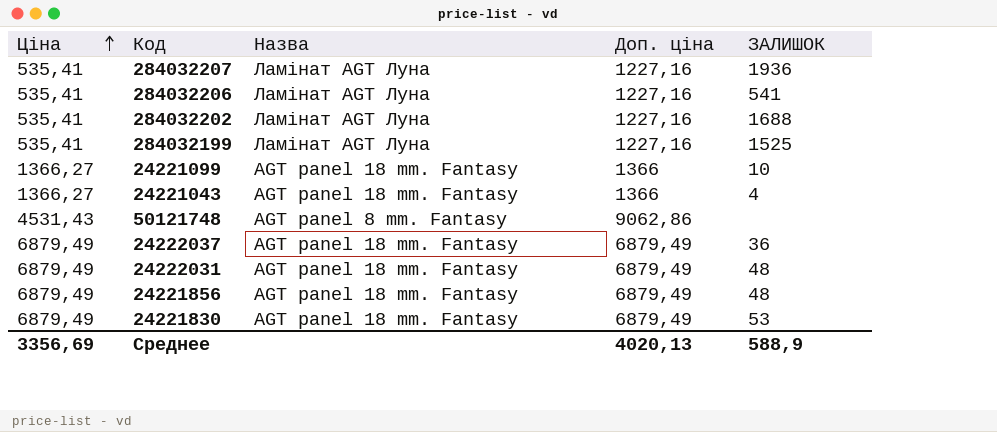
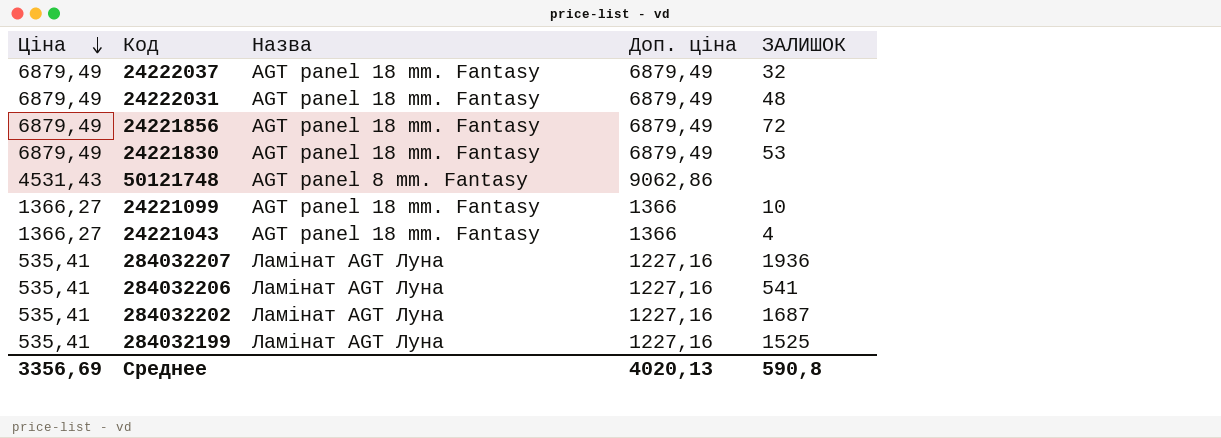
row order: Ціна ascending -> Ціна descending
24222037 | ЗАЛИШОК: 36 -> 32
24221856 | ЗАЛИШОК: 48 -> 72
284032202 | ЗАЛИШОК: 1688 -> 1687
Среднее | ЗАЛИШОК: 588,9 -> 590,8

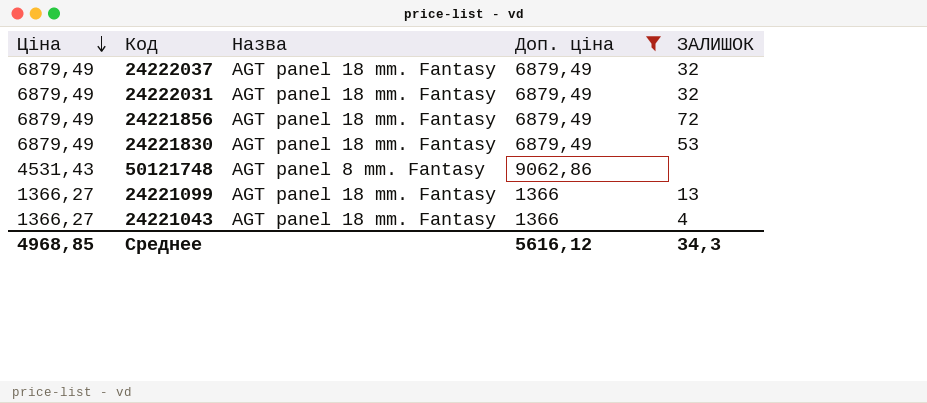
filter: none -> Доп. ціна != 1227,16
24222031 | ЗАЛИШОК: 48 -> 32
24221099 | ЗАЛИШОК: 10 -> 13
Среднее | Ціна: 3356,69 -> 4968,85
Среднее | Доп. ціна: 4020,13 -> 5616,12
Среднее | ЗАЛИШОК: 590,8 -> 34,3

